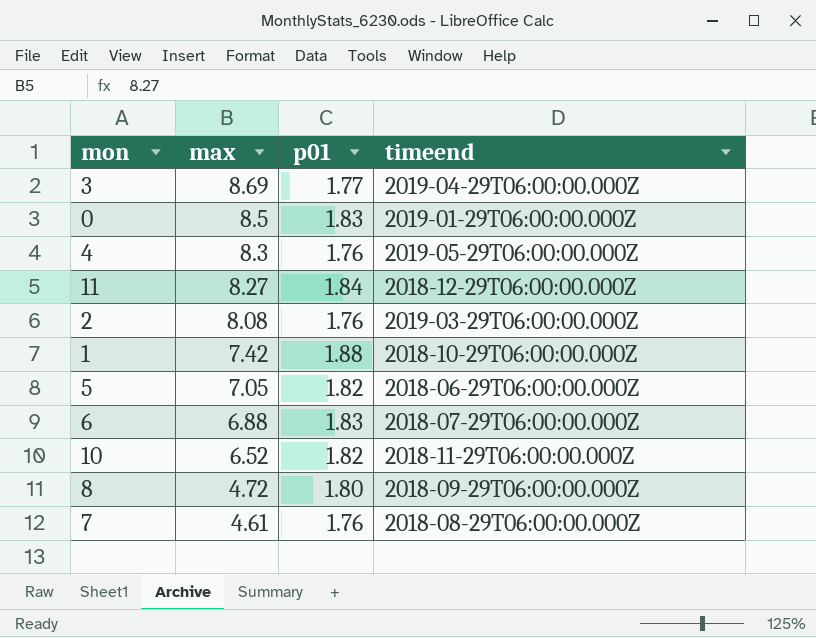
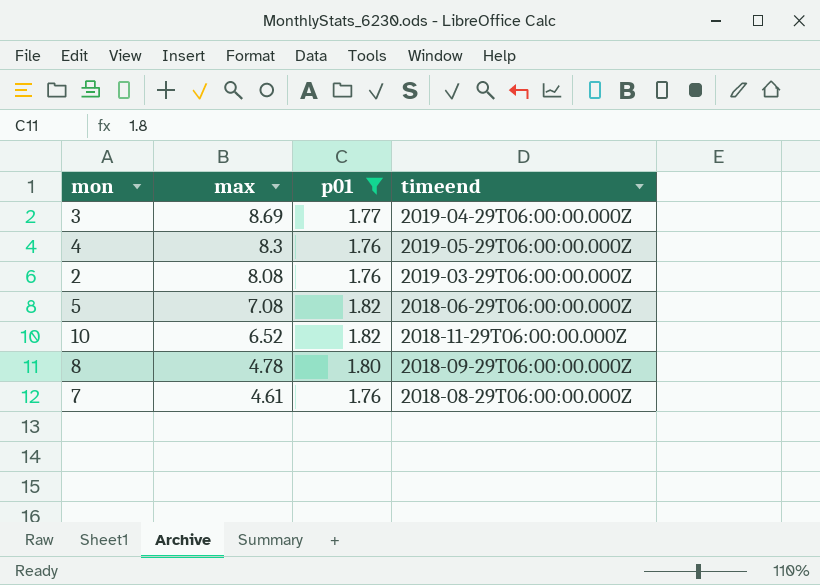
filter: none -> p01 <= 1.82
5 | max: 7.05 -> 7.08
8 | max: 4.72 -> 4.78

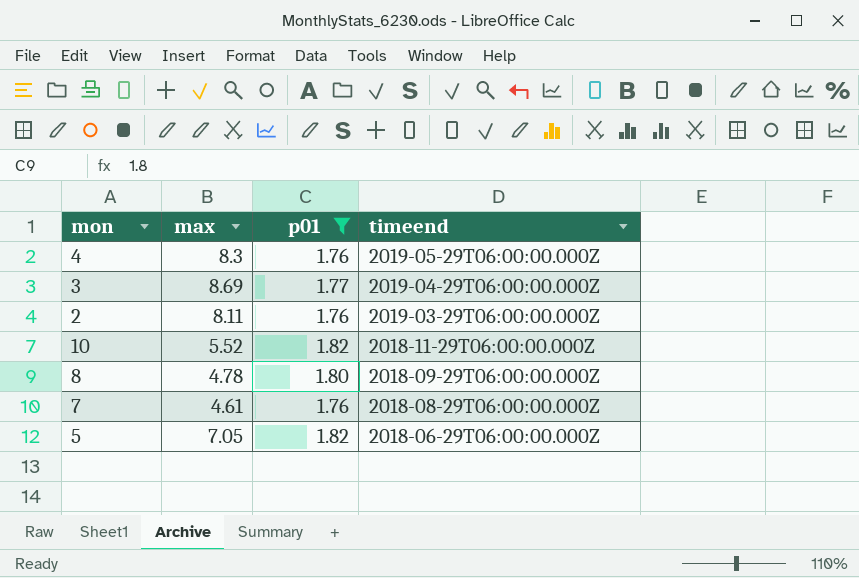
row order: max descending -> timeend descending
2 | max: 8.08 -> 8.11
10 | max: 6.52 -> 5.52
5 | max: 7.08 -> 7.05

